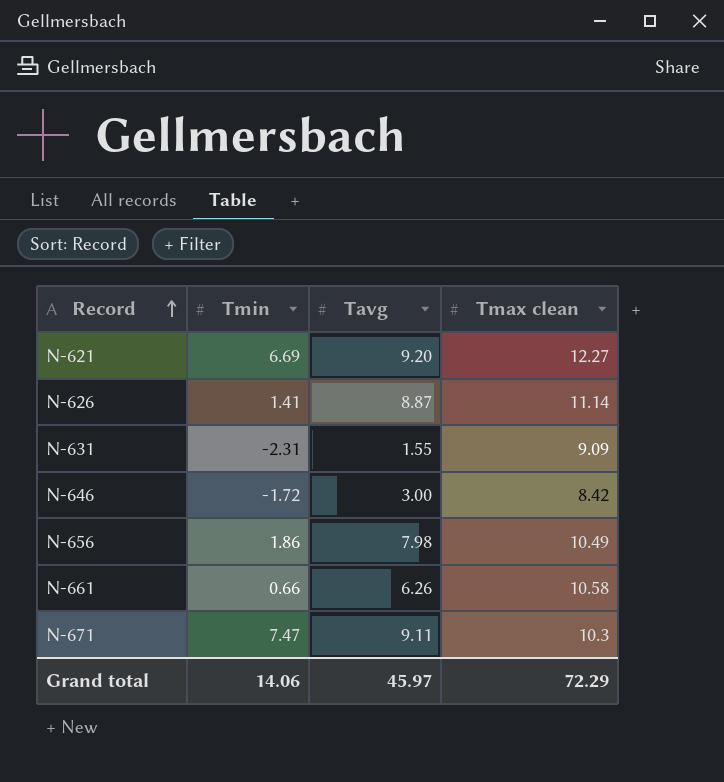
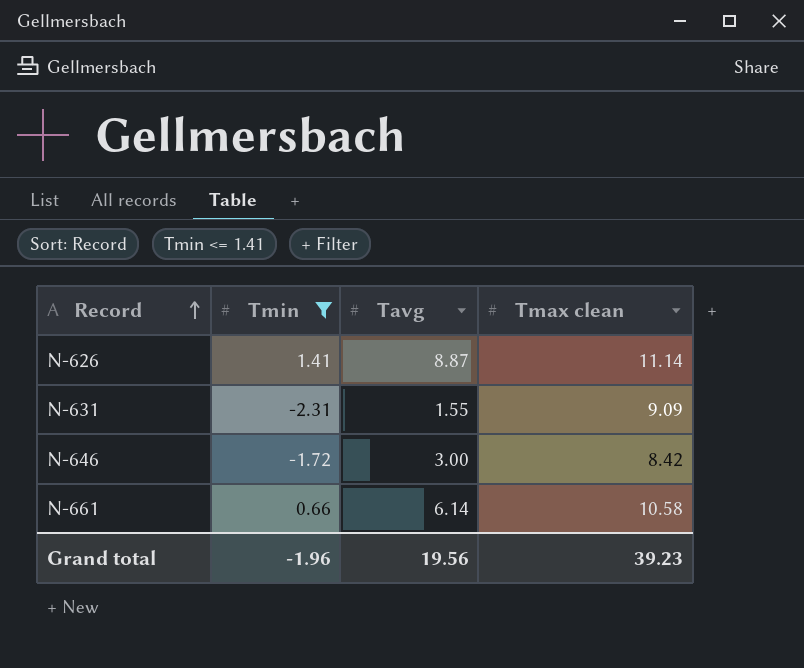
filter: none -> Tmin <= 1.41
N-661 | Tavg: 6.26 -> 6.14
Grand total | Tmin: 14.06 -> -1.96
Grand total | Tavg: 45.97 -> 19.56
Grand total | Tmax clean: 72.29 -> 39.23

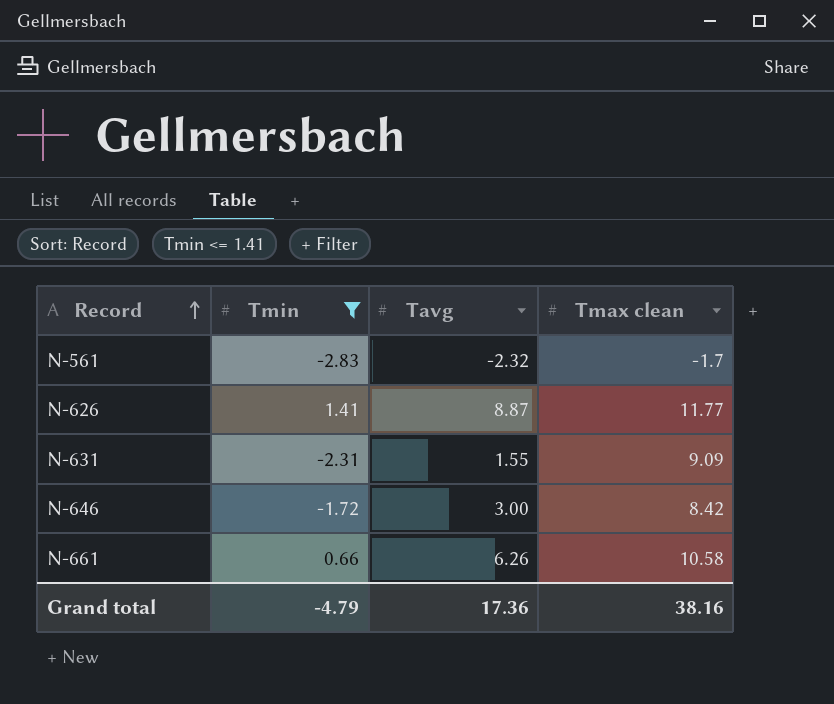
row N-561: none -> -2.83 | -2.32 | -1.7
N-626 | Tmax clean: 11.14 -> 11.77
N-661 | Tavg: 6.14 -> 6.26
Grand total | Tmin: -1.96 -> -4.79
Grand total | Tavg: 19.56 -> 17.36
Grand total | Tmax clean: 39.23 -> 38.16

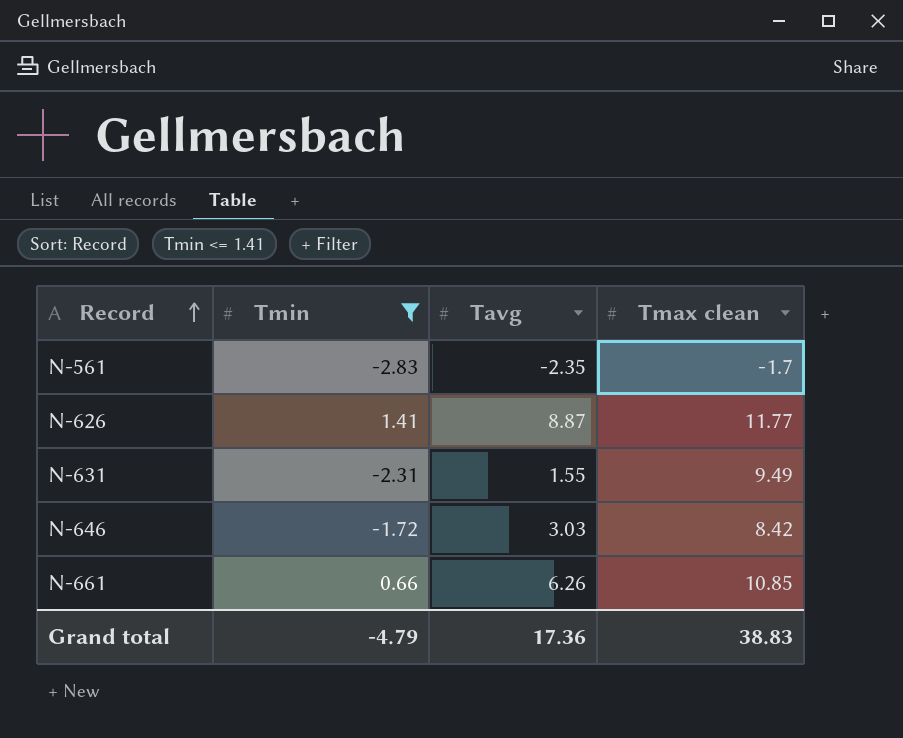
N-561 | Tavg: -2.32 -> -2.35
N-631 | Tmax clean: 9.09 -> 9.49
N-646 | Tavg: 3.00 -> 3.03
N-661 | Tmax clean: 10.58 -> 10.85
Grand total | Tmax clean: 38.16 -> 38.83

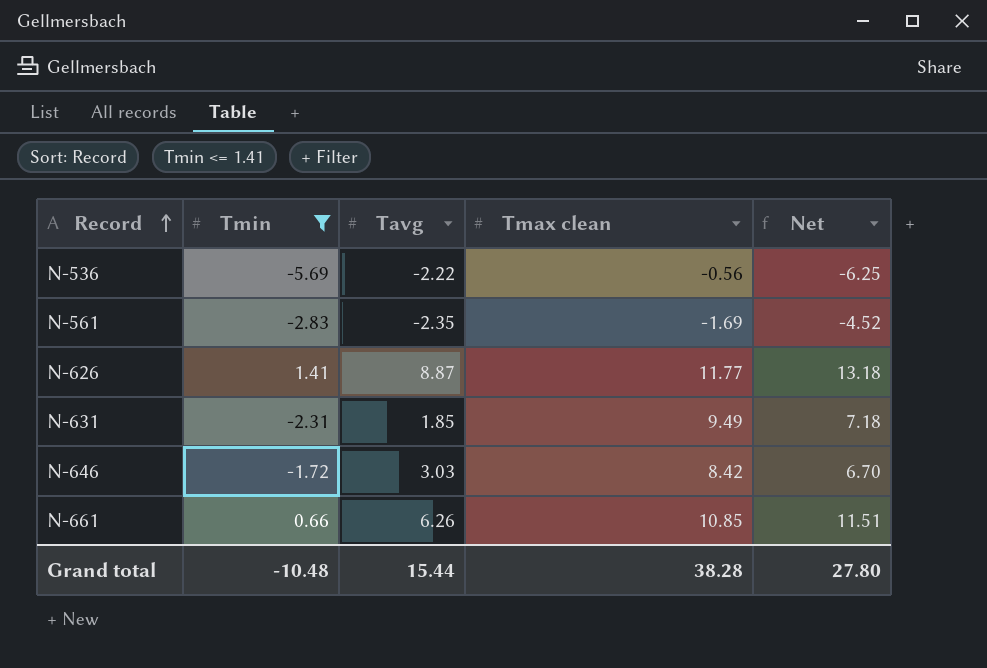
column Net | formula: none -> [Tmin] + [Tmax clean]
row N-536: none -> -5.69 | -2.22 | -0.56 | -6.25
N-561 | Tmax clean: -1.7 -> -1.69
N-631 | Tavg: 1.55 -> 1.85
Grand total | Tmin: -4.79 -> -10.48
Grand total | Tavg: 17.36 -> 15.44
Grand total | Tmax clean: 38.83 -> 38.28

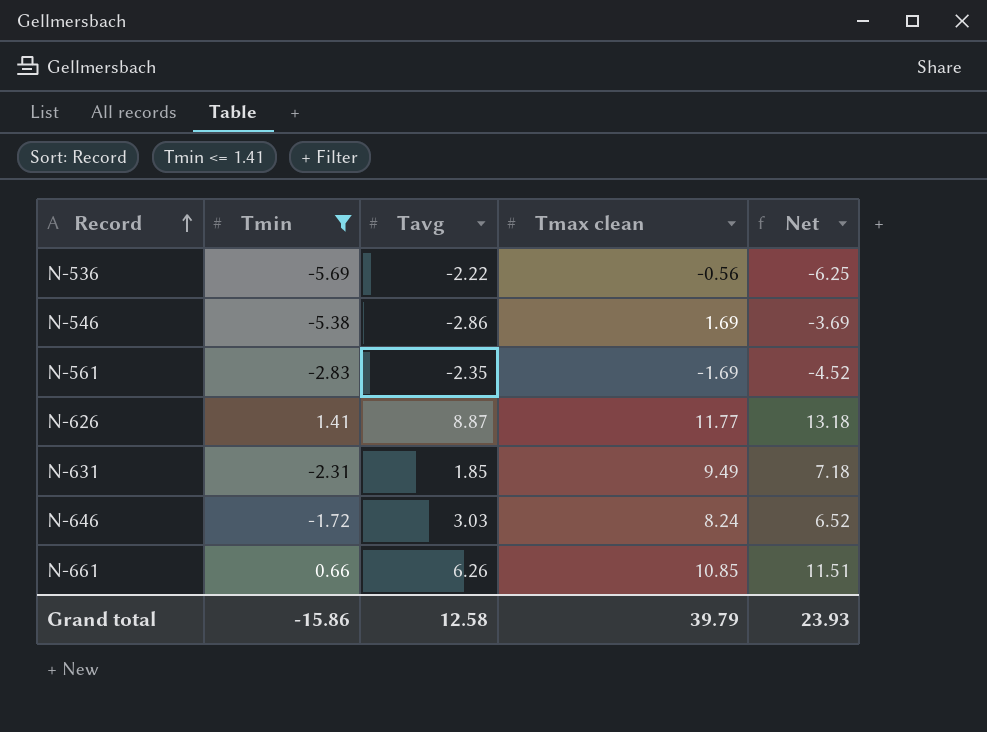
row N-546: none -> -5.38 | -2.86 | 1.69 | -3.69
N-646 | Tmax clean: 8.42 -> 8.24
N-646 | Net: 6.70 -> 6.52
Grand total | Tmin: -10.48 -> -15.86
Grand total | Tavg: 15.44 -> 12.58
Grand total | Tmax clean: 38.28 -> 39.79
Grand total | Net: 27.80 -> 23.93

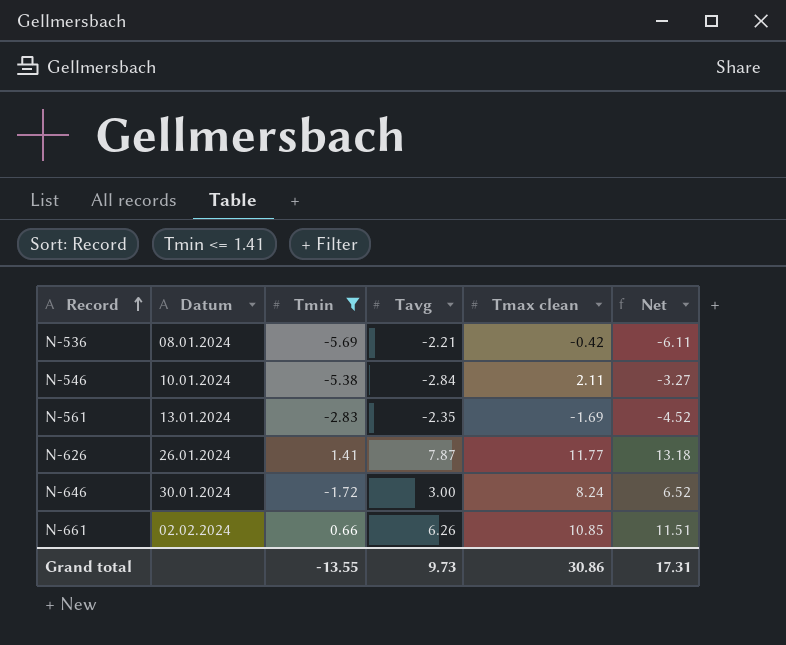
column Datum | position: none -> 2
row N-631: -2.31 | 1.85 | 9.49 | 7.18 -> none
N-536 | Tavg: -2.22 -> -2.21
N-536 | Tmax clean: -0.56 -> -0.42
N-536 | Net: -6.25 -> -6.11
N-546 | Tavg: -2.86 -> -2.84
N-546 | Tmax clean: 1.69 -> 2.11
N-546 | Net: -3.69 -> -3.27
N-626 | Tavg: 8.87 -> 7.87
N-646 | Tavg: 3.03 -> 3.00
Grand total | Tmin: -15.86 -> -13.55
Grand total | Tavg: 12.58 -> 9.73
Grand total | Tmax clean: 39.79 -> 30.86
Grand total | Net: 23.93 -> 17.31

